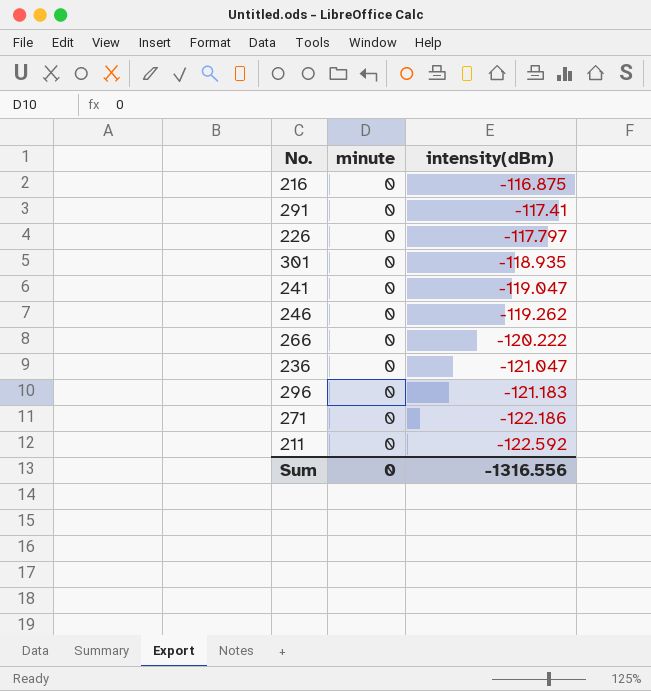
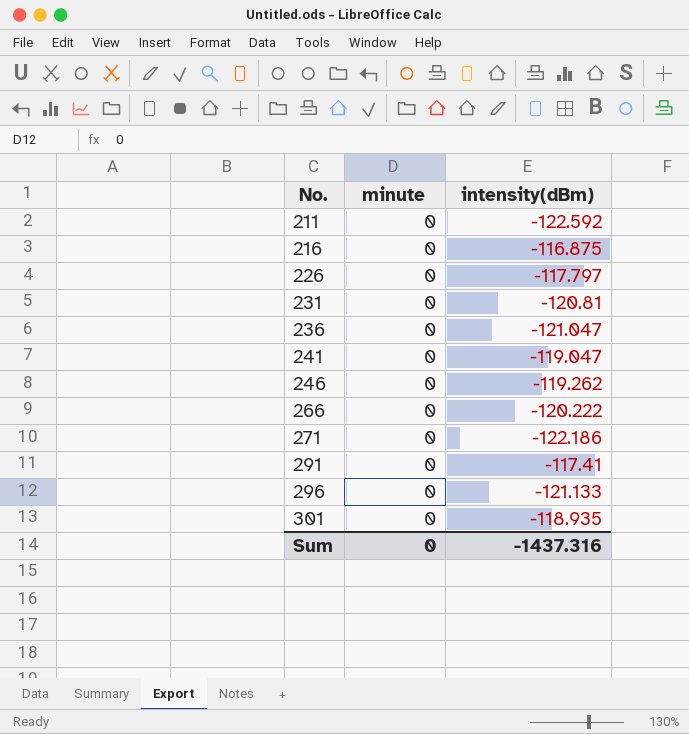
row order: intensity(dBm) descending -> No. ascending
row 231: none -> 0 | -120.81
296 | intensity(dBm): -121.183 -> -121.133
Sum | intensity(dBm): -1316.556 -> -1437.316

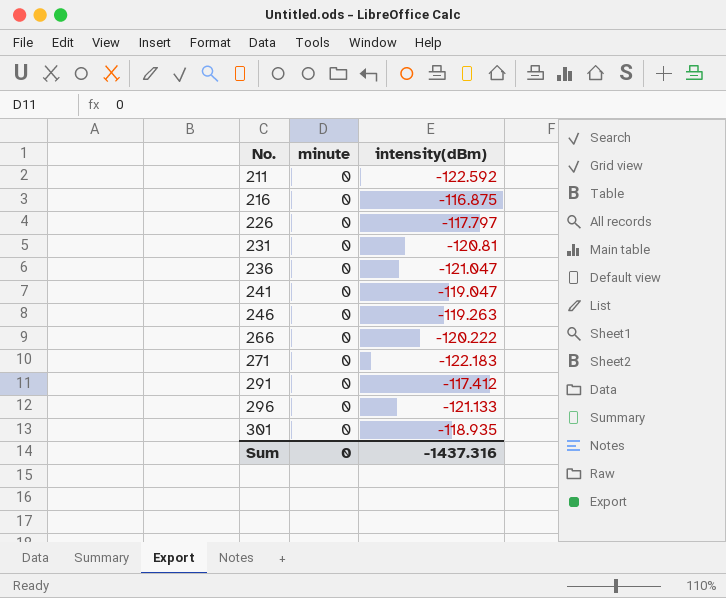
246 | intensity(dBm): -119.262 -> -119.263
271 | intensity(dBm): -122.186 -> -122.183
291 | intensity(dBm): -117.41 -> -117.412

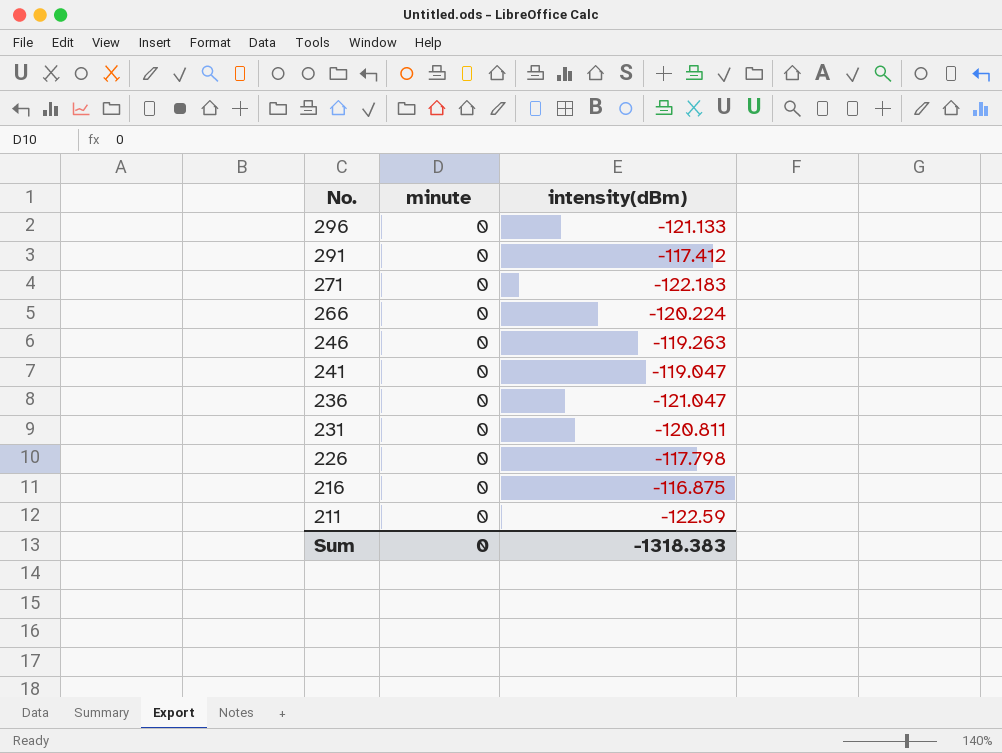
row order: No. ascending -> No. descending
row 301: 0 | -118.935 -> none
266 | intensity(dBm): -120.222 -> -120.224
231 | intensity(dBm): -120.81 -> -120.811
226 | intensity(dBm): -117.797 -> -117.798
211 | intensity(dBm): -122.592 -> -122.59
Sum | intensity(dBm): -1437.316 -> -1318.383

